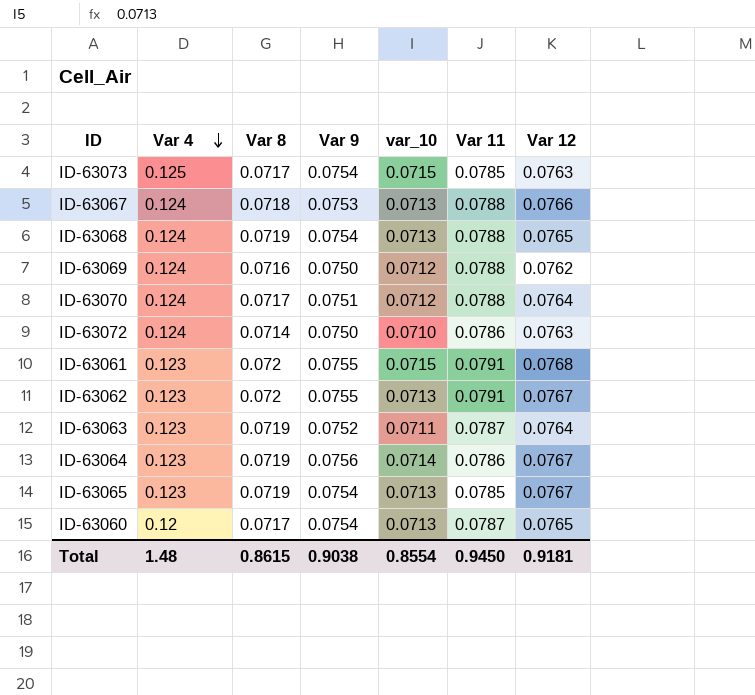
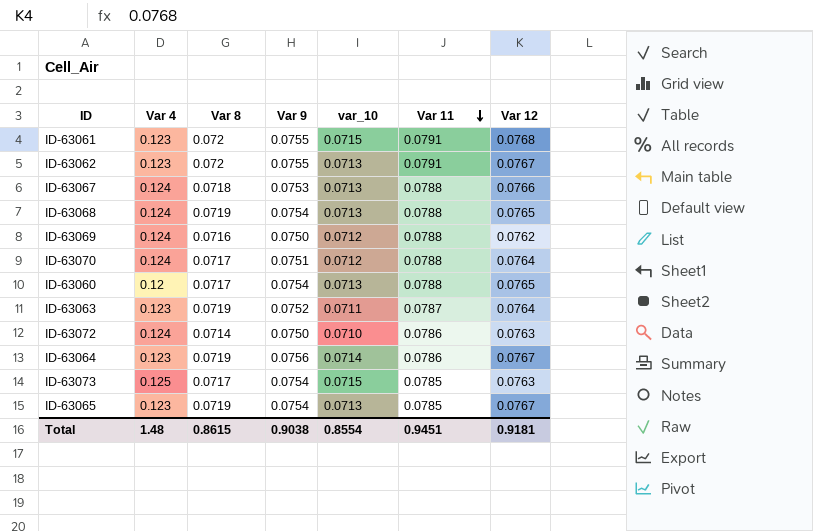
row order: Var 4 descending -> Var 11 descending
ID-63060 | Var 11: 0.0787 -> 0.0788
Total | Var 11: 0.9450 -> 0.9451

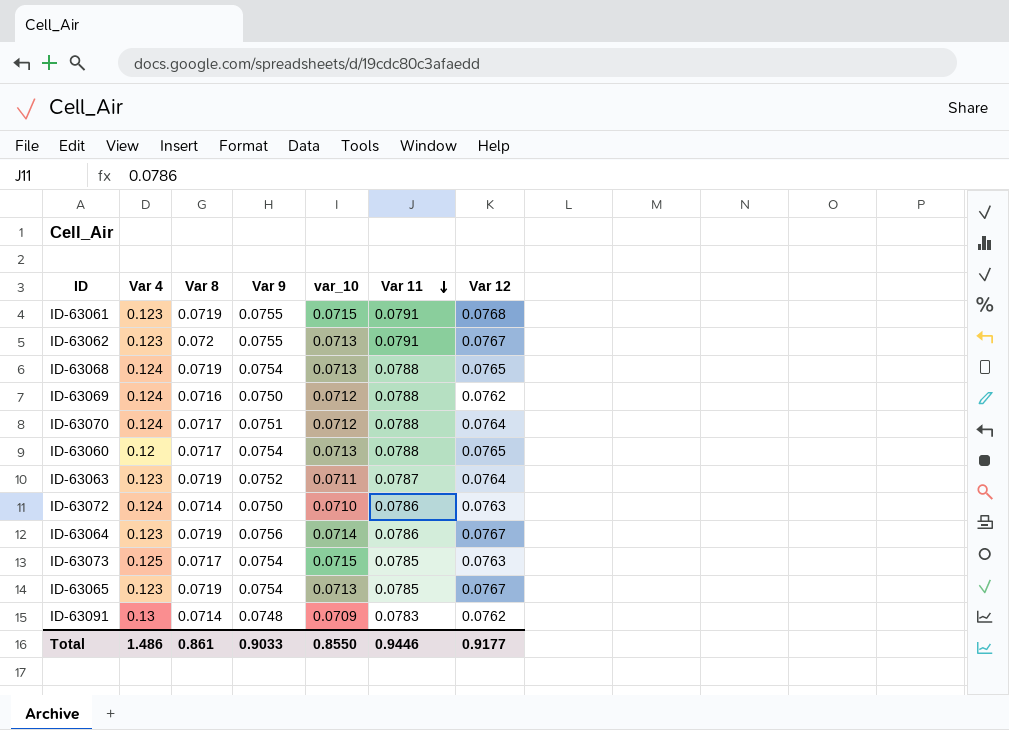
row ID-63067: 0.124 | 0.0718 | 0.0753 | 0.0713 | 0.0788 | 0.0766 -> none
ID-63061 | Var 8: 0.072 -> 0.0719
row ID-63091: none -> 0.13 | 0.0714 | 0.0748 | 0.0709 | 0.0783 | 0.0762
Total | Var 4: 1.48 -> 1.486
Total | Var 8: 0.8615 -> 0.861
Total | Var 9: 0.9038 -> 0.9033
Total | var_10: 0.8554 -> 0.8550
Total | Var 11: 0.9451 -> 0.9446
Total | Var 12: 0.9181 -> 0.9177

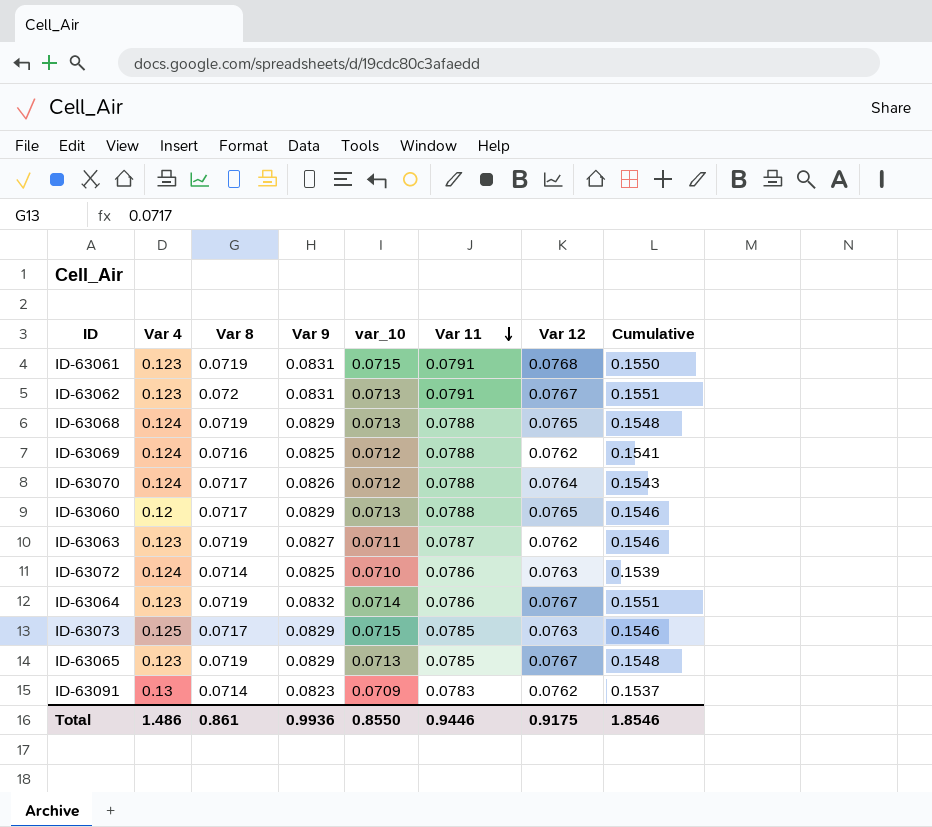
column Cumulative | formula: none -> [Var 8] + [Var 9]
ID-63061 | Var 9: 0.0755 -> 0.0831
ID-63062 | Var 9: 0.0755 -> 0.0831
ID-63068 | Var 9: 0.0754 -> 0.0829
ID-63069 | Var 9: 0.0750 -> 0.0825
ID-63070 | Var 9: 0.0751 -> 0.0826
ID-63060 | Var 9: 0.0754 -> 0.0829
ID-63063 | Var 9: 0.0752 -> 0.0827
ID-63063 | Var 12: 0.0764 -> 0.0762
ID-63072 | Var 9: 0.0750 -> 0.0825
ID-63064 | Var 9: 0.0756 -> 0.0832
ID-63073 | Var 9: 0.0754 -> 0.0829
ID-63065 | Var 9: 0.0754 -> 0.0829
ID-63091 | Var 9: 0.0748 -> 0.0823
Total | Var 9: 0.9033 -> 0.9936
Total | Var 12: 0.9177 -> 0.9175

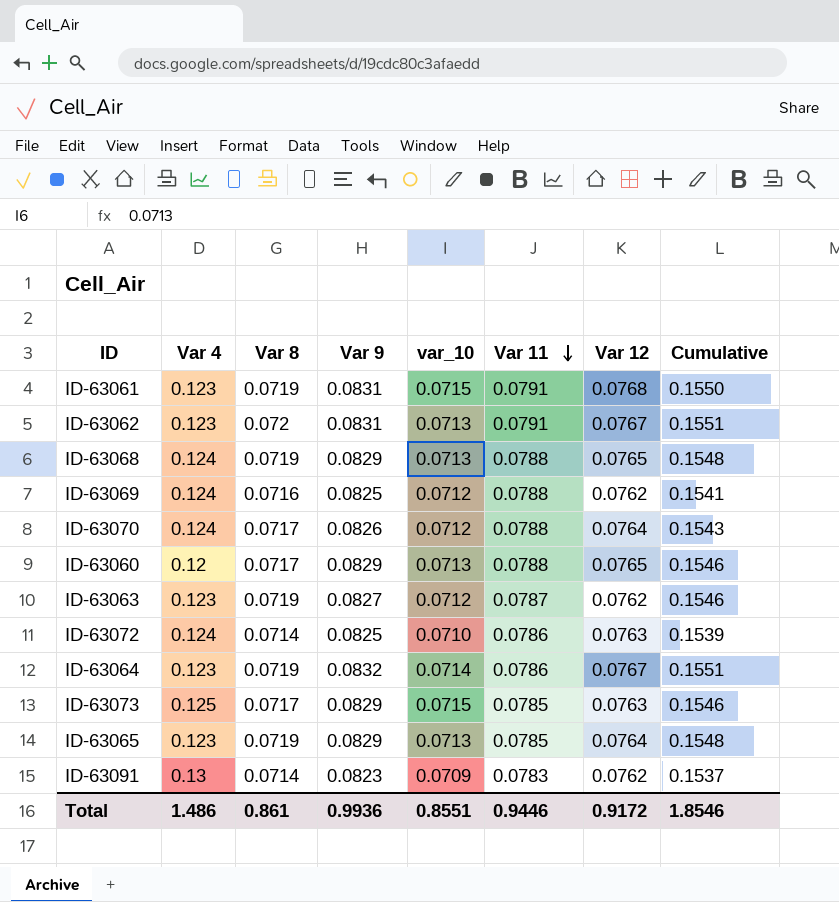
ID-63063 | var_10: 0.0711 -> 0.0712
ID-63065 | Var 12: 0.0767 -> 0.0764
Total | var_10: 0.8550 -> 0.8551
Total | Var 12: 0.9175 -> 0.9172

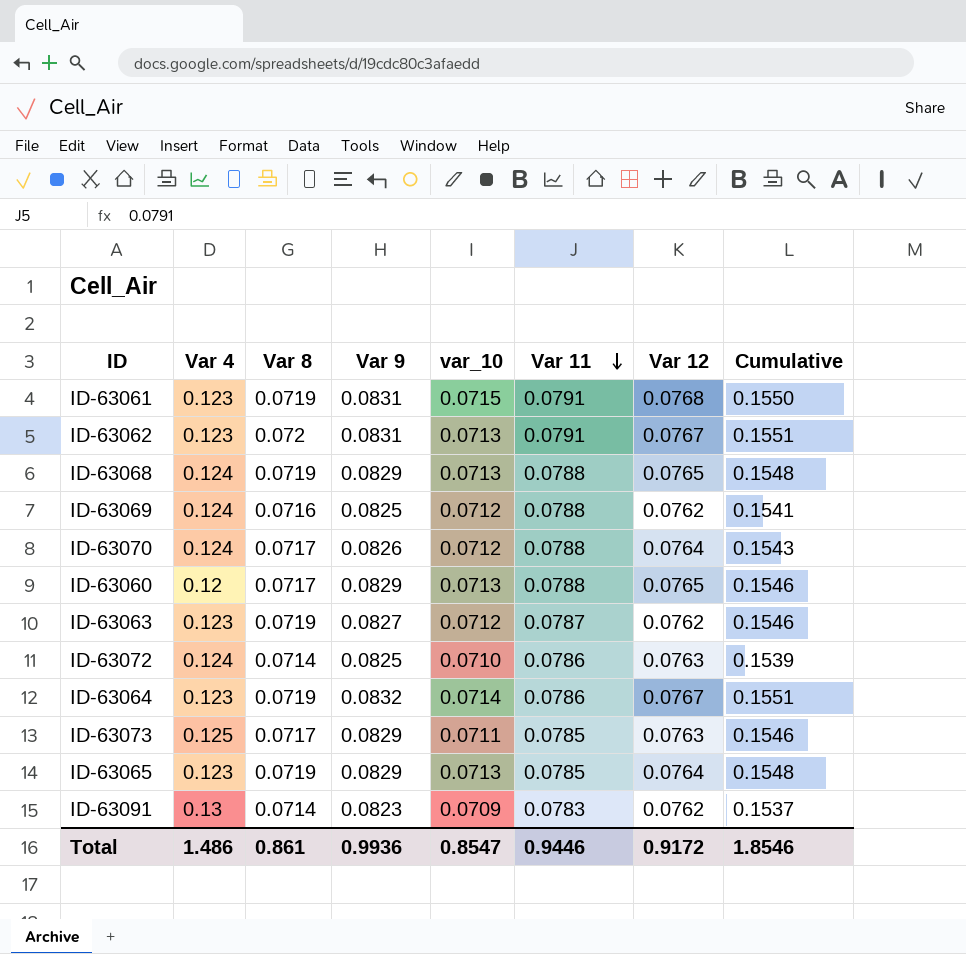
ID-63073 | var_10: 0.0715 -> 0.0711
Total | var_10: 0.8551 -> 0.8547

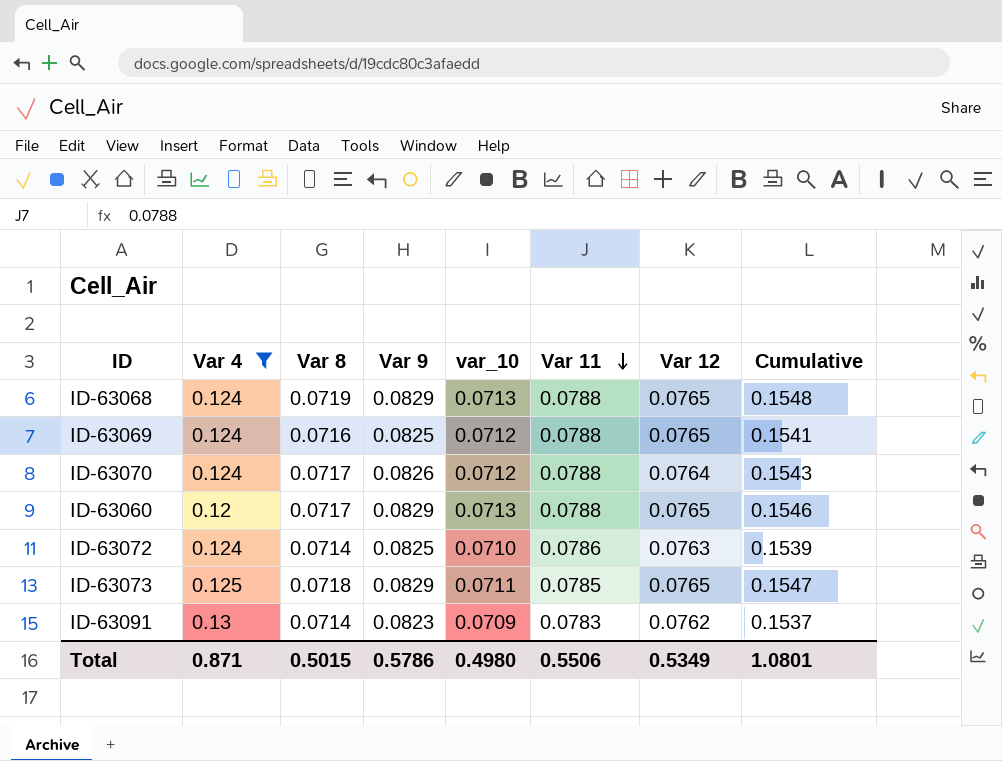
filter: none -> Var 4 != 0.123
ID-63069 | Var 12: 0.0762 -> 0.0765
ID-63073 | Var 8: 0.0717 -> 0.0718
ID-63073 | Var 12: 0.0763 -> 0.0765
ID-63073 | Cumulative: 0.1546 -> 0.1547
Total | Var 4: 1.486 -> 0.871
Total | Var 8: 0.861 -> 0.5015
Total | Var 9: 0.9936 -> 0.5786
Total | var_10: 0.8547 -> 0.4980
Total | Var 11: 0.9446 -> 0.5506
Total | Var 12: 0.9172 -> 0.5349
Total | Cumulative: 1.8546 -> 1.0801

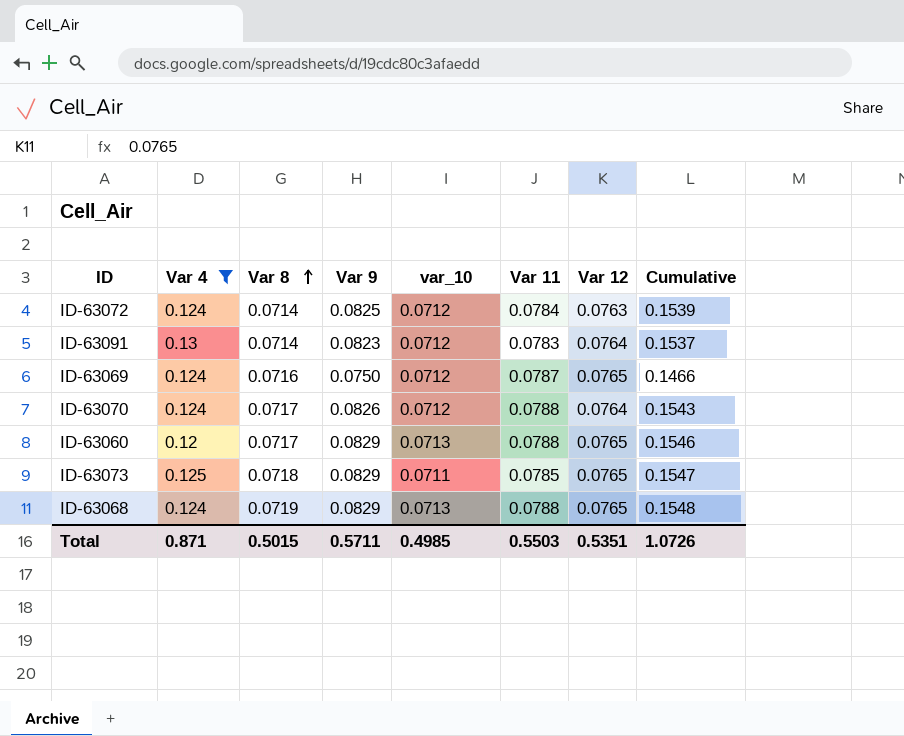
row order: Var 11 descending -> Var 8 ascending
ID-63072 | var_10: 0.0710 -> 0.0712
ID-63072 | Var 11: 0.0786 -> 0.0784
ID-63091 | var_10: 0.0709 -> 0.0712
ID-63091 | Var 12: 0.0762 -> 0.0764
ID-63069 | Var 9: 0.0825 -> 0.0750
ID-63069 | Var 11: 0.0788 -> 0.0787
ID-63069 | Cumulative: 0.1541 -> 0.1466
Total | Var 9: 0.5786 -> 0.5711
Total | var_10: 0.4980 -> 0.4985
Total | Var 11: 0.5506 -> 0.5503
Total | Var 12: 0.5349 -> 0.5351
Total | Cumulative: 1.0801 -> 1.0726

